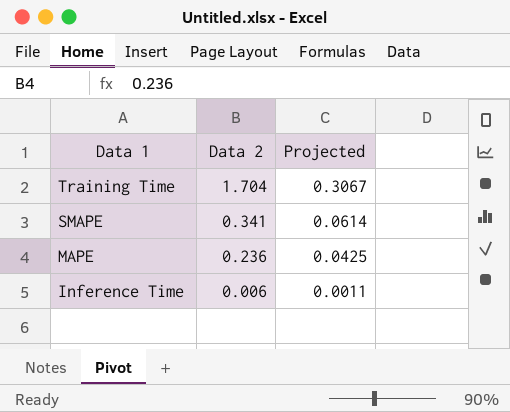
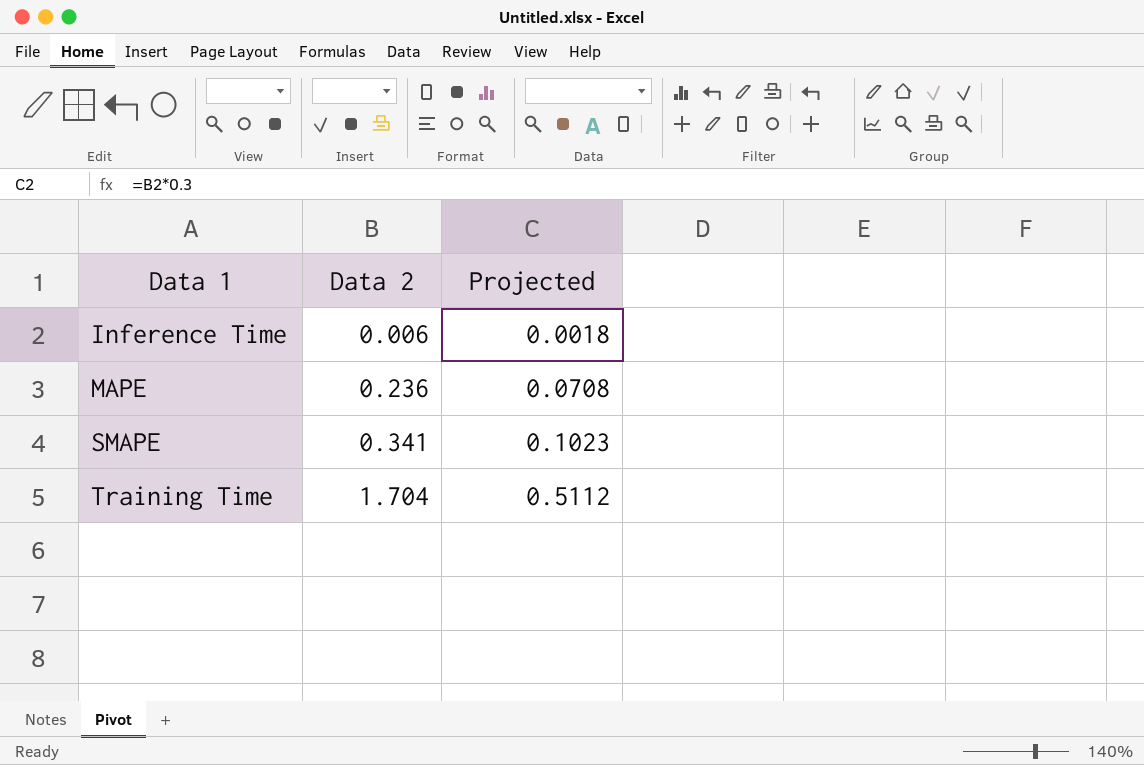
row order: Data 1 descending -> Data 1 ascending
column Projected | formula: [Data 2] * 0.18 -> [Data 2] * 0.3

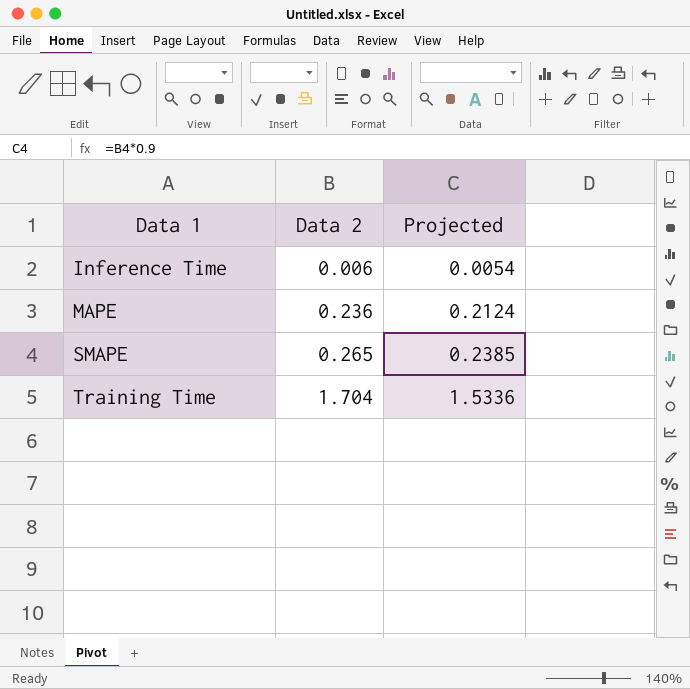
column Projected | formula: [Data 2] * 0.3 -> [Data 2] * 0.9
SMAPE | Data 2: 0.341 -> 0.265

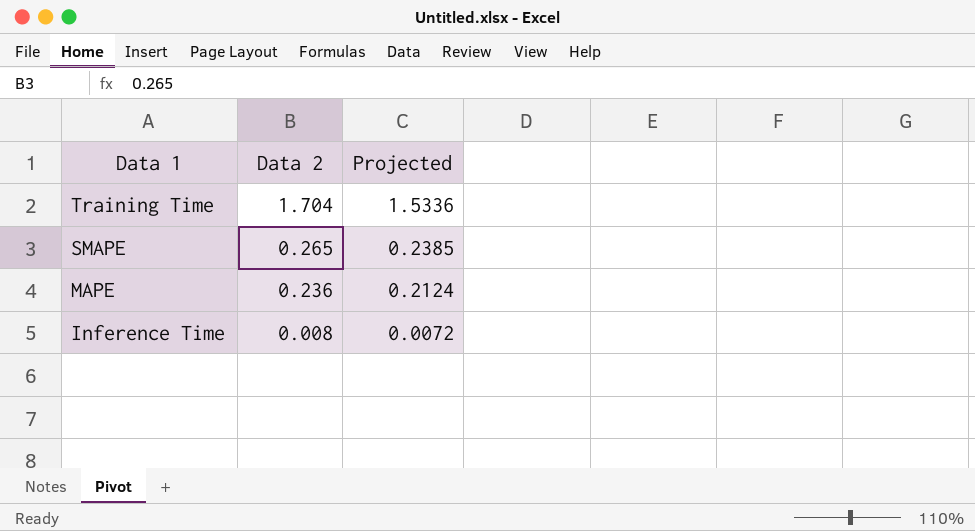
row order: Data 1 ascending -> Data 1 descending
Inference Time | Data 2: 0.006 -> 0.008
Inference Time | Projected: 0.0054 -> 0.0072

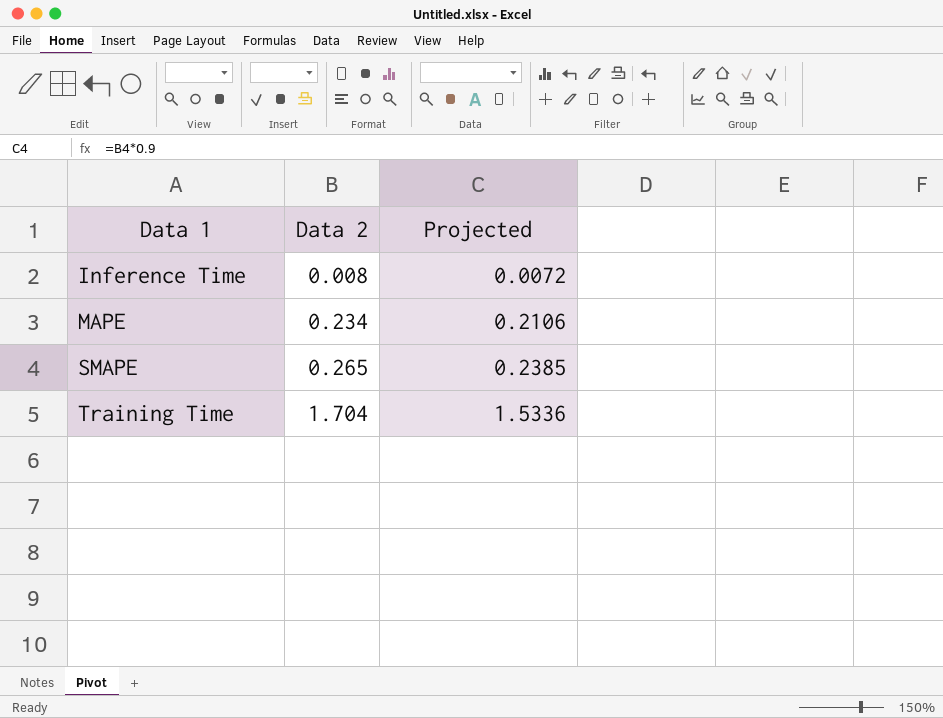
row order: Data 1 descending -> Data 1 ascending
MAPE | Data 2: 0.236 -> 0.234
MAPE | Projected: 0.2124 -> 0.2106

